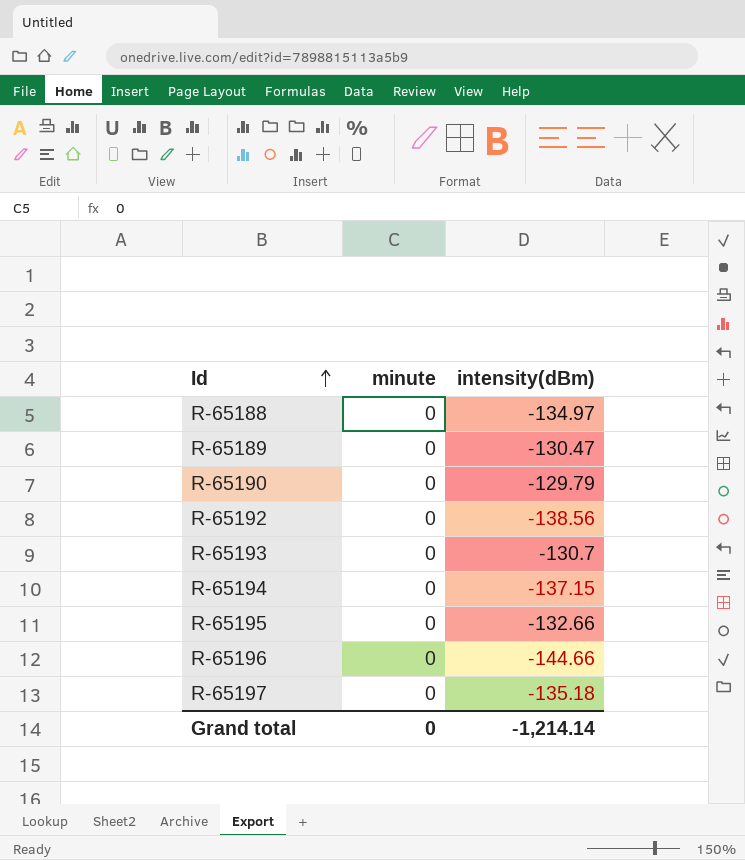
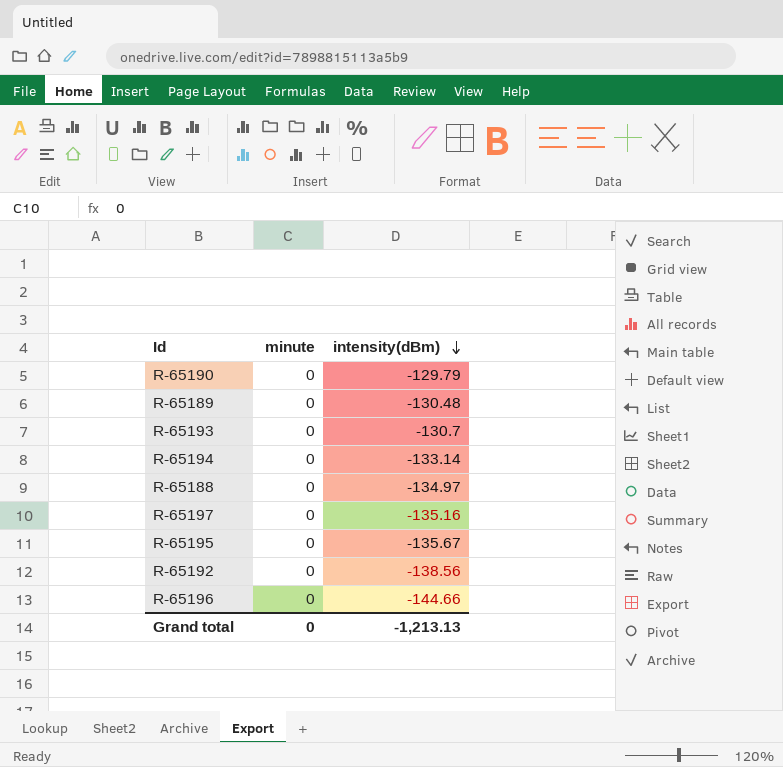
row order: Id ascending -> intensity(dBm) descending
R-65189 | intensity(dBm): -130.47 -> -130.48
R-65194 | intensity(dBm): -137.15 -> -133.14
R-65197 | intensity(dBm): -135.18 -> -135.16
R-65195 | intensity(dBm): -132.66 -> -135.67
Grand total | intensity(dBm): -1,214.14 -> -1,213.13

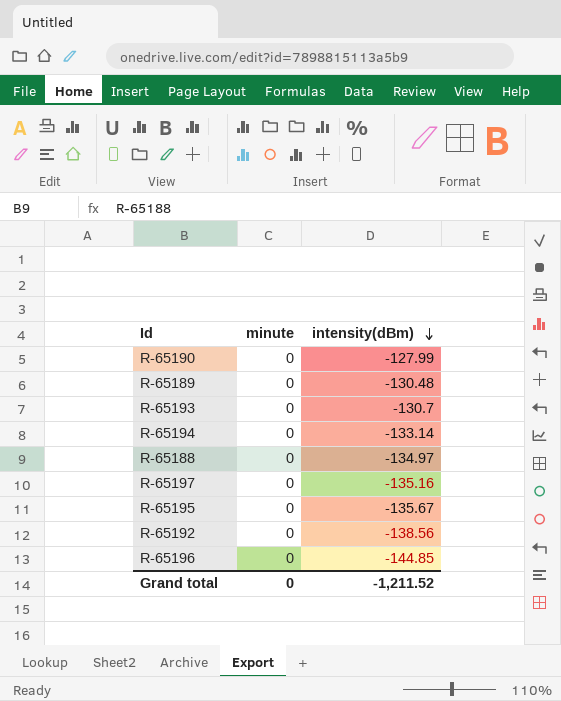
R-65190 | intensity(dBm): -129.79 -> -127.99
R-65196 | intensity(dBm): -144.66 -> -144.85
Grand total | intensity(dBm): -1,213.13 -> -1,211.52

